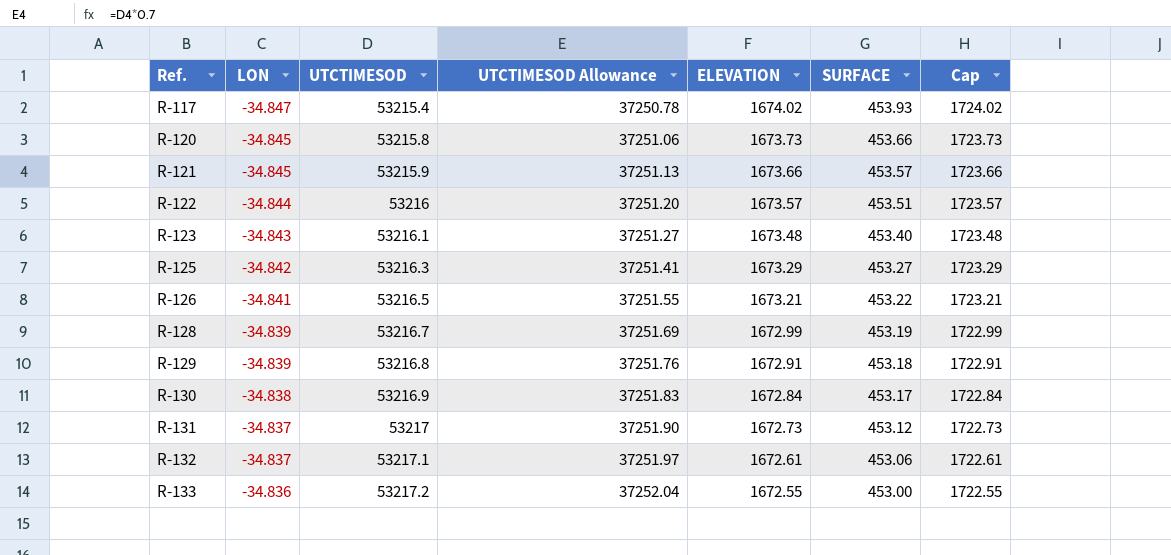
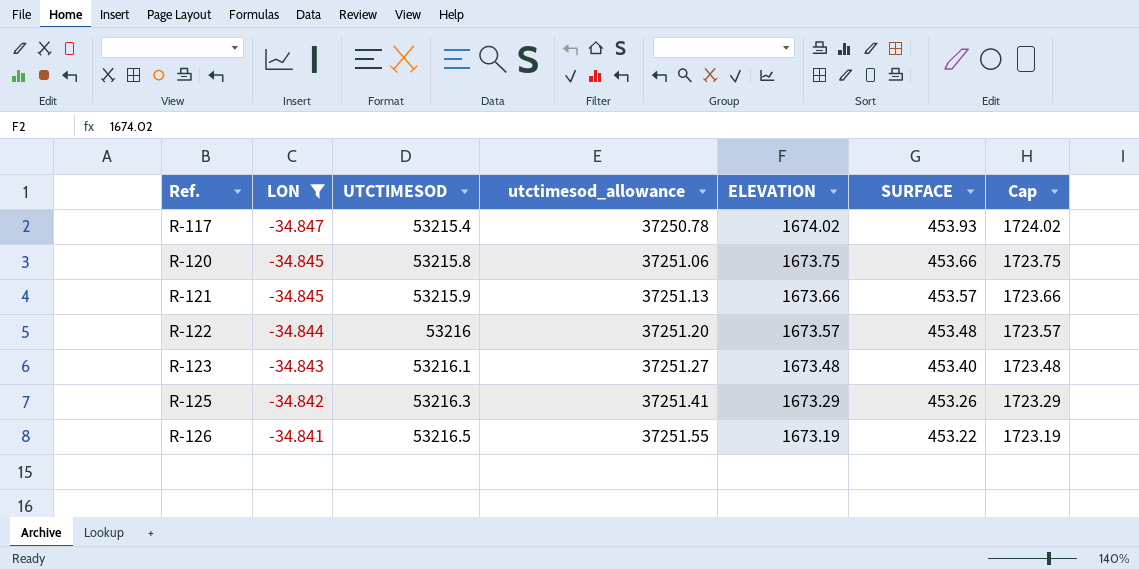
filter: none -> LON <= -34.841
column name: UTCTIMESOD Allowance -> utctimesod_allowance
R-120 | ELEVATION: 1673.73 -> 1673.75
R-120 | Cap: 1723.73 -> 1723.75
R-122 | SURFACE: 453.51 -> 453.48
R-125 | SURFACE: 453.27 -> 453.26
R-126 | ELEVATION: 1673.21 -> 1673.19
R-126 | Cap: 1723.21 -> 1723.19

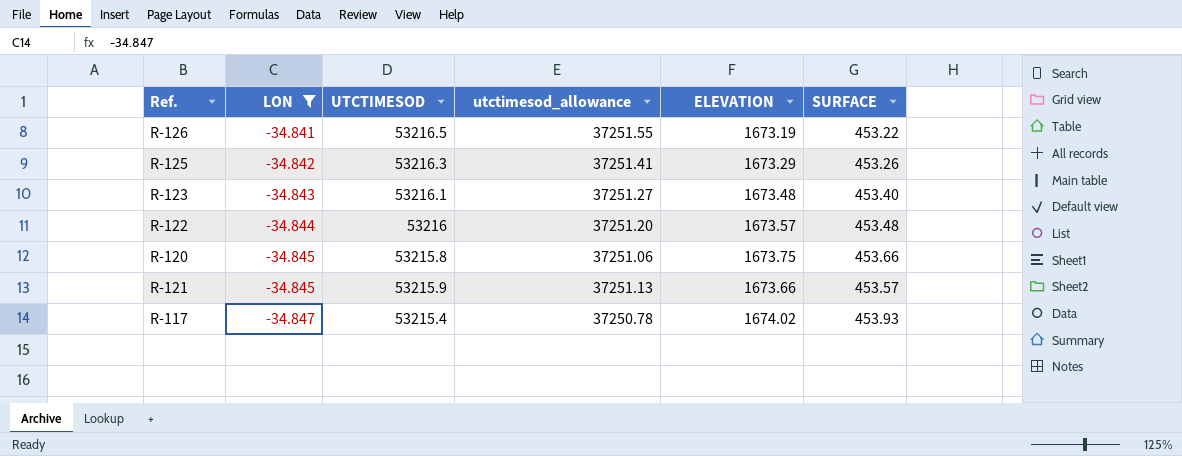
row order: Ref. ascending -> LON descending
column Cap | formula: [ELEVATION] + 50 -> none

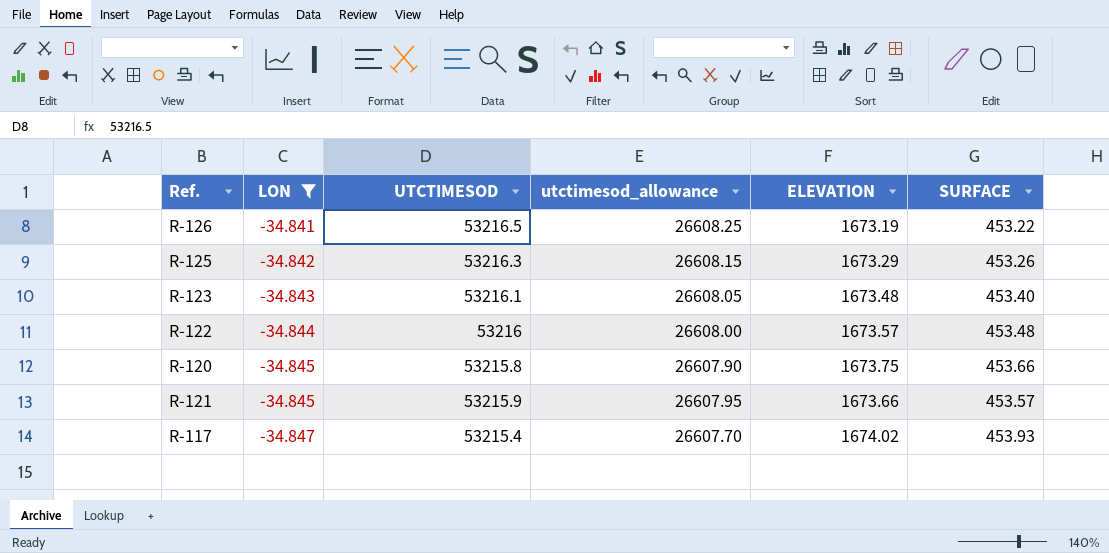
column utctimesod_allowance | formula: [UTCTIMESOD] * 0.7 -> [UTCTIMESOD] * 0.5

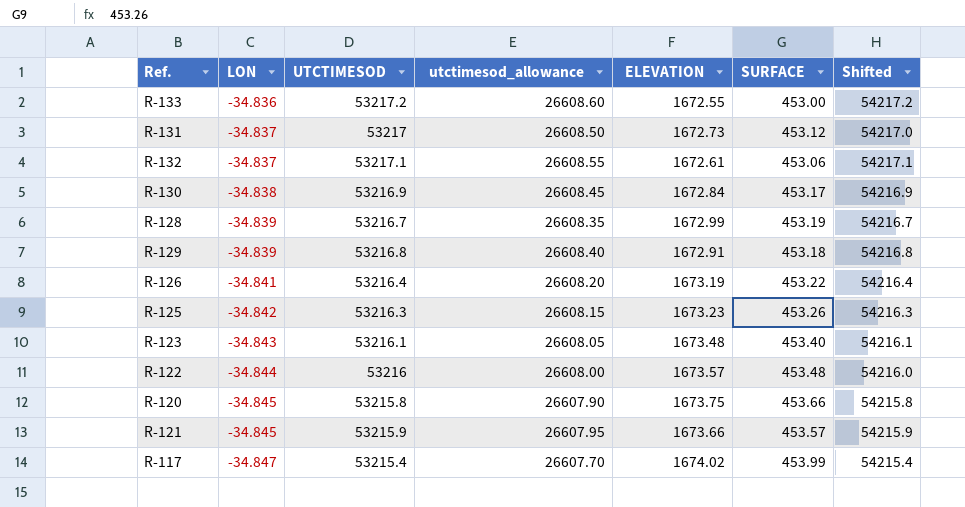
filter: LON <= -34.841 -> none
column Shifted | formula: none -> [UTCTIMESOD] + 1000
R-126 | UTCTIMESOD: 53216.5 -> 53216.4
R-126 | utctimesod_allowance: 26608.25 -> 26608.20
R-125 | ELEVATION: 1673.29 -> 1673.23
R-117 | SURFACE: 453.93 -> 453.99

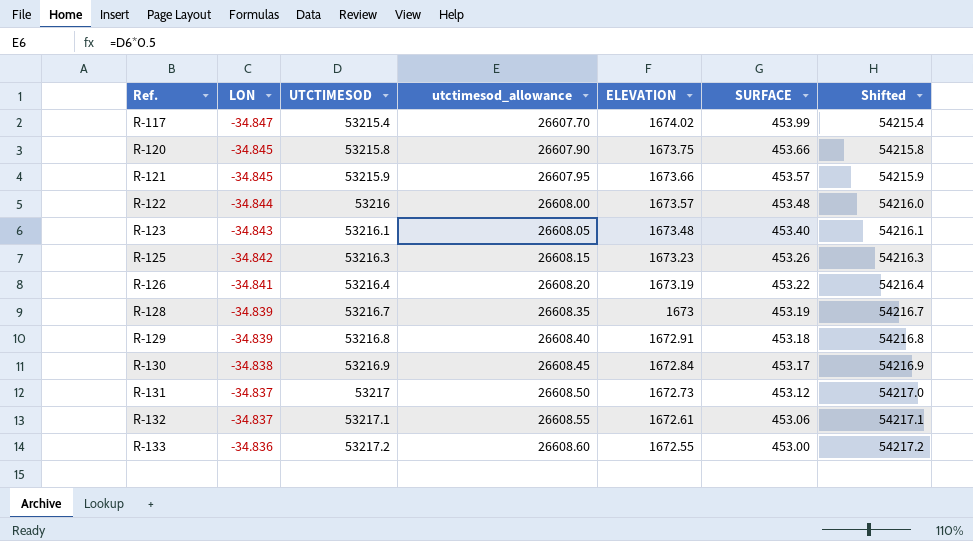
row order: LON descending -> Ref. ascending
R-128 | ELEVATION: 1672.99 -> 1673

